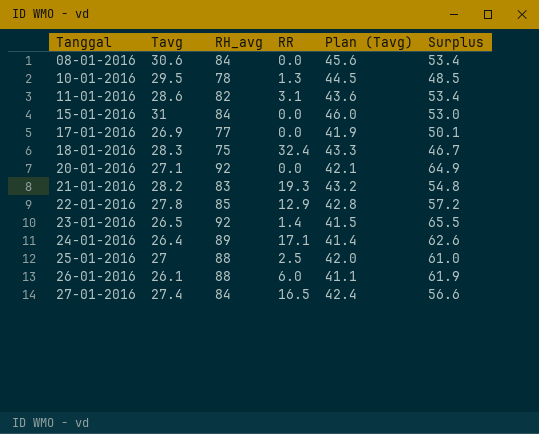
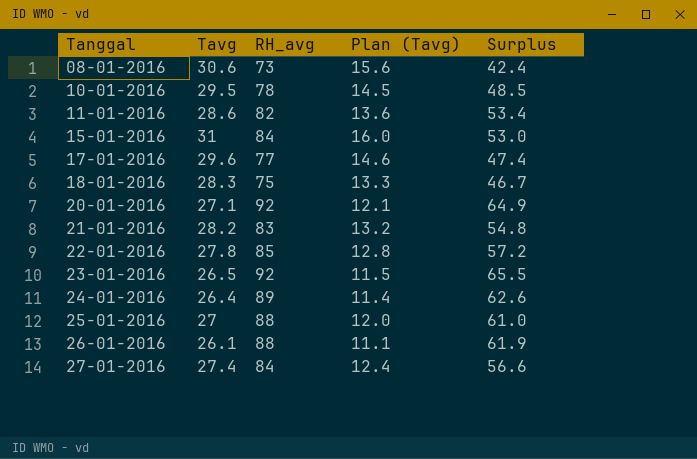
column RR | position: 4 -> none
column Plan (Tavg) | formula: [Tavg] + 15 -> [Tavg] - 15
08-01-2016 | RH_avg: 84 -> 73
08-01-2016 | Surplus: 53.4 -> 42.4
17-01-2016 | Tavg: 26.9 -> 29.6
17-01-2016 | Surplus: 50.1 -> 47.4

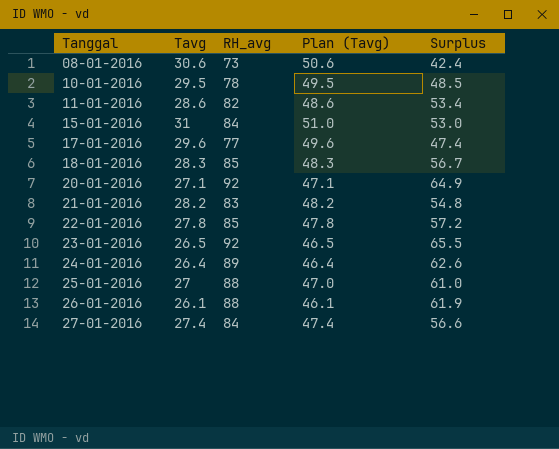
column Plan (Tavg) | formula: [Tavg] - 15 -> [Tavg] + 20
18-01-2016 | RH_avg: 75 -> 85
18-01-2016 | Surplus: 46.7 -> 56.7

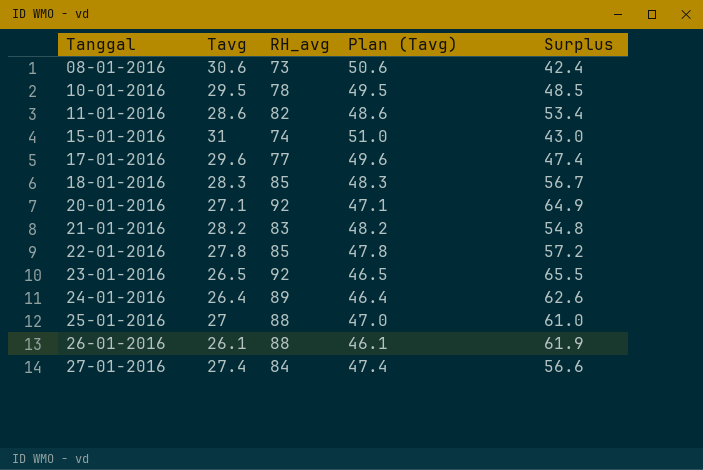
15-01-2016 | RH_avg: 84 -> 74
15-01-2016 | Surplus: 53.0 -> 43.0

